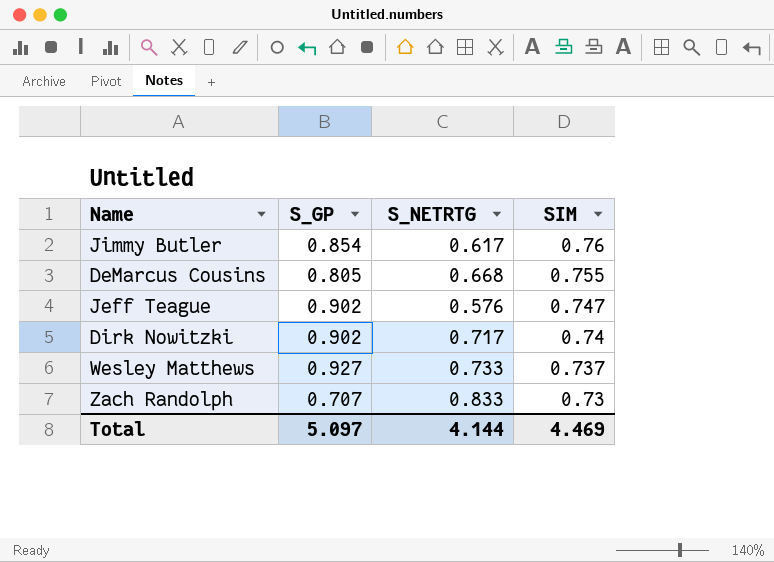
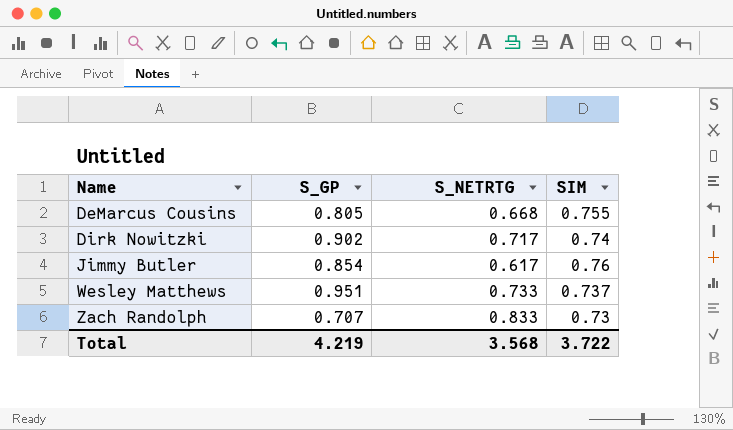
row order: SIM descending -> Name ascending
row Jeff Teague: 0.902 | 0.576 | 0.747 -> none
Wesley Matthews | S_GP: 0.927 -> 0.951
Total | S_GP: 5.097 -> 4.219
Total | S_NETRTG: 4.144 -> 3.568
Total | SIM: 4.469 -> 3.722

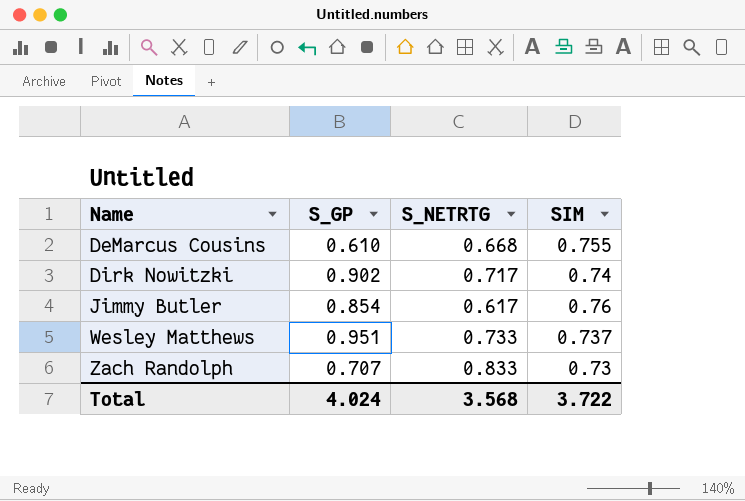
DeMarcus Cousins | S_GP: 0.805 -> 0.610
Total | S_GP: 4.219 -> 4.024

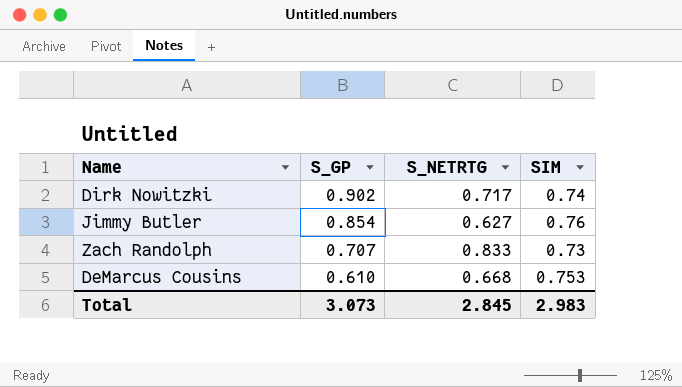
row order: Name ascending -> S_GP descending
row Wesley Matthews: 0.951 | 0.733 | 0.737 -> none
Jimmy Butler | S_NETRTG: 0.617 -> 0.627
DeMarcus Cousins | SIM: 0.755 -> 0.753
Total | S_GP: 4.024 -> 3.073
Total | S_NETRTG: 3.568 -> 2.845
Total | SIM: 3.722 -> 2.983

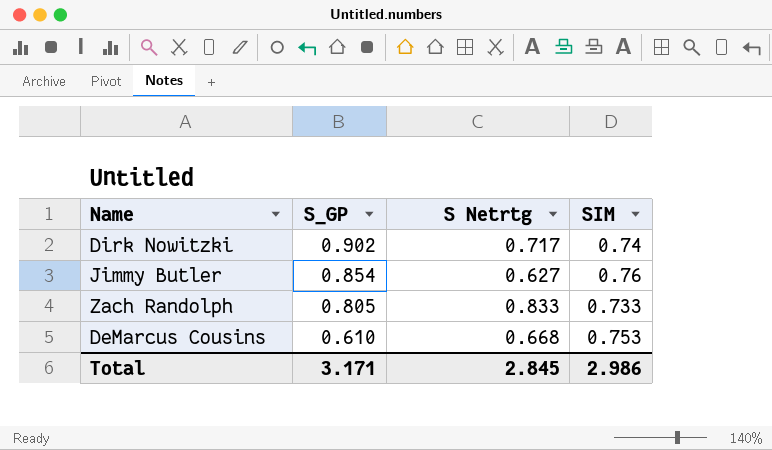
column name: S_NETRTG -> S Netrtg
Zach Randolph | S_GP: 0.707 -> 0.805
Zach Randolph | SIM: 0.73 -> 0.733
Total | S_GP: 3.073 -> 3.171
Total | SIM: 2.983 -> 2.986

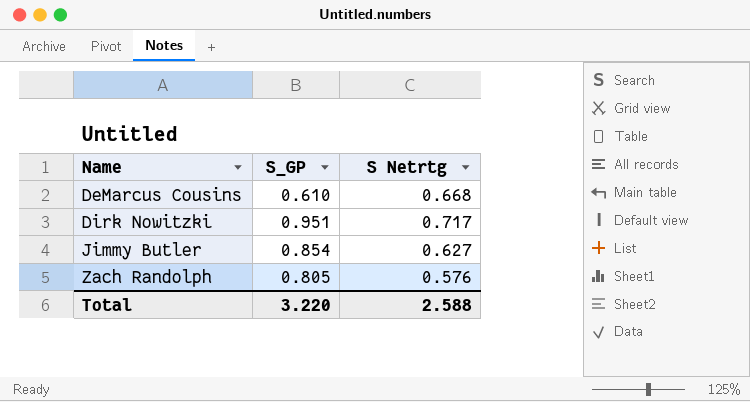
row order: S_GP descending -> Name ascending
column SIM | position: 4 -> none
Dirk Nowitzki | S_GP: 0.902 -> 0.951
Zach Randolph | S Netrtg: 0.833 -> 0.576
Total | S_GP: 3.171 -> 3.220
Total | S Netrtg: 2.845 -> 2.588

